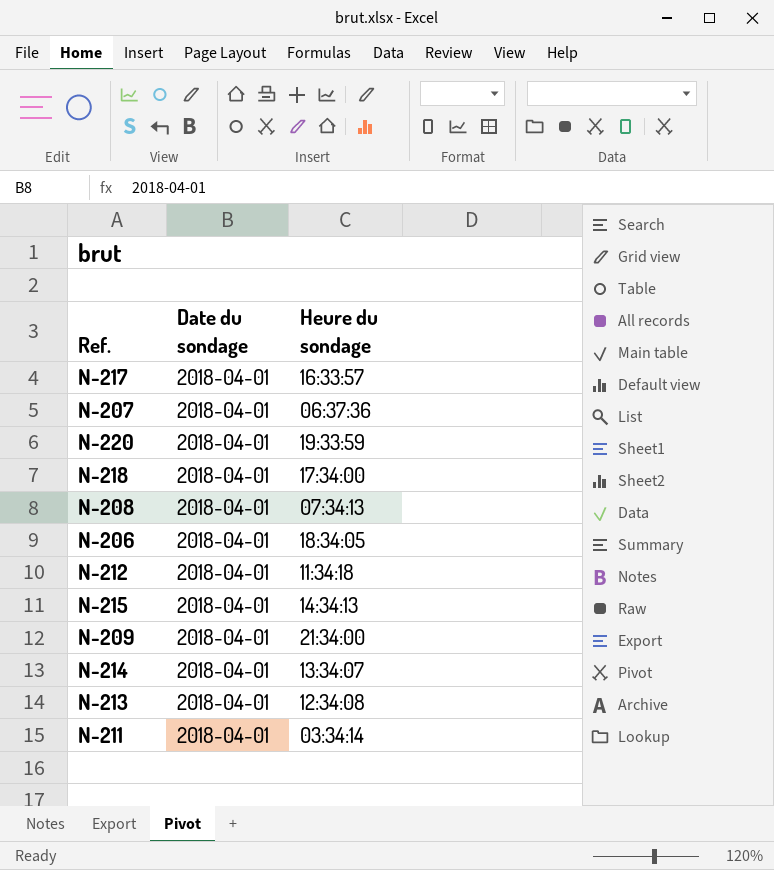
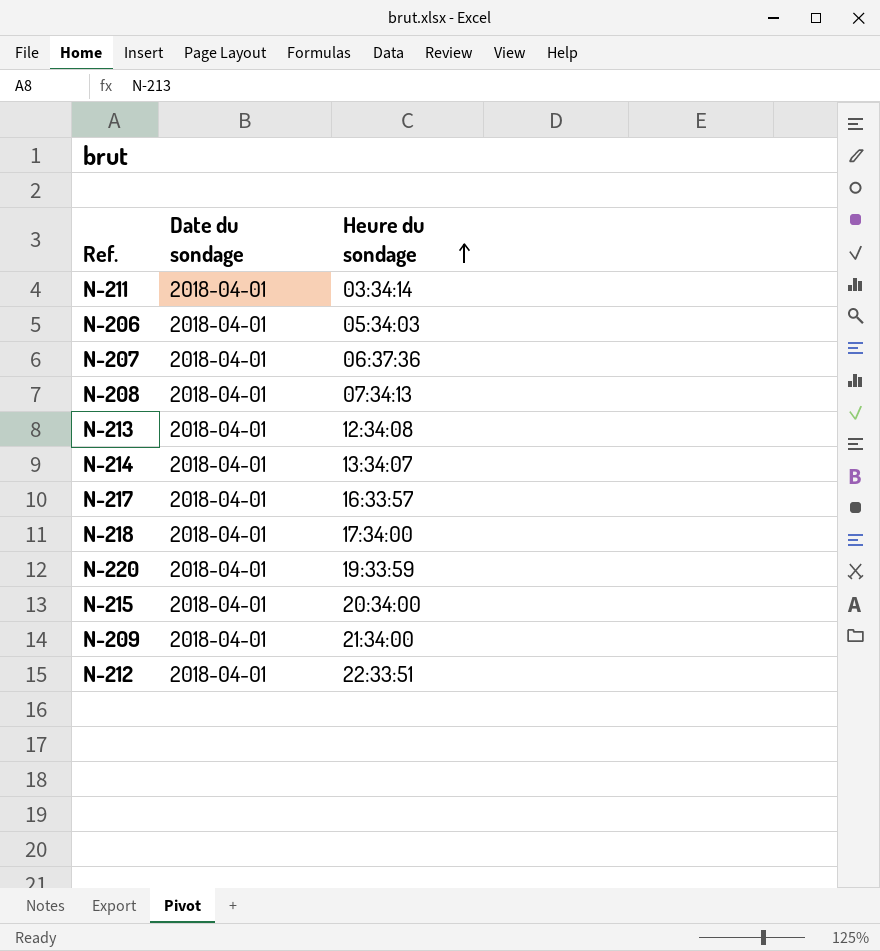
row order: none -> Heure du sondage ascending
N-206 | Heure du sondage: 18:34:05 -> 05:34:03
N-215 | Heure du sondage: 14:34:13 -> 20:34:00
N-212 | Heure du sondage: 11:34:18 -> 22:33:51

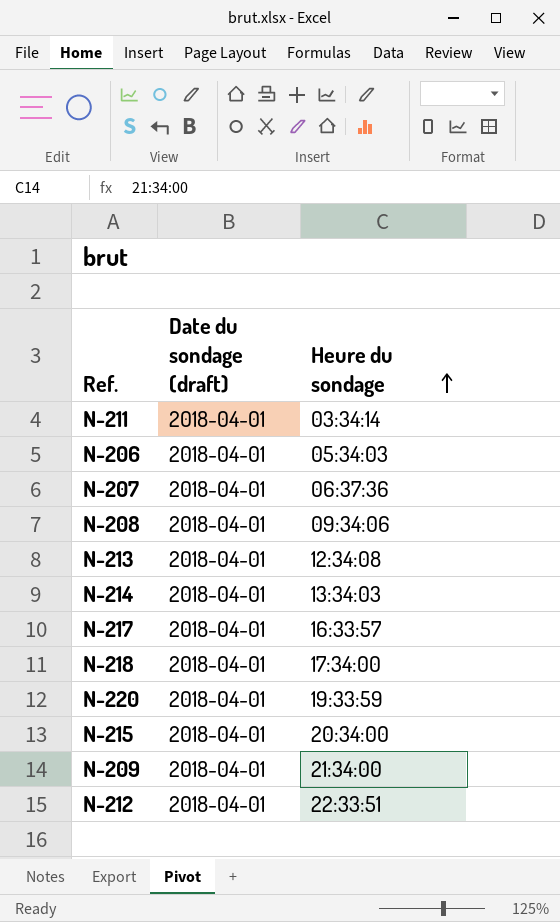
column name: Date du sondage -> Date du sondage (draft)
N-208 | Heure du sondage: 07:34:13 -> 09:34:06
N-214 | Heure du sondage: 13:34:07 -> 13:34:03

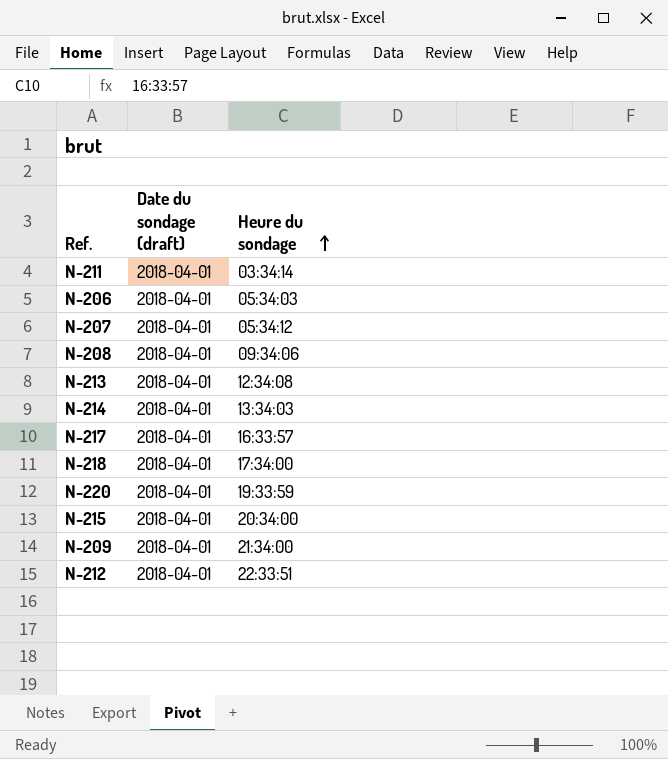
N-207 | Heure du sondage: 06:37:36 -> 05:34:12

